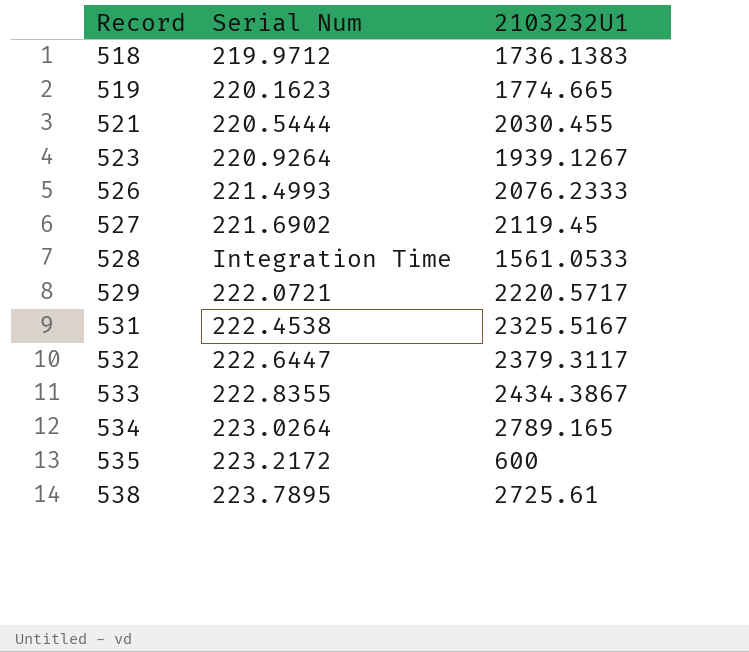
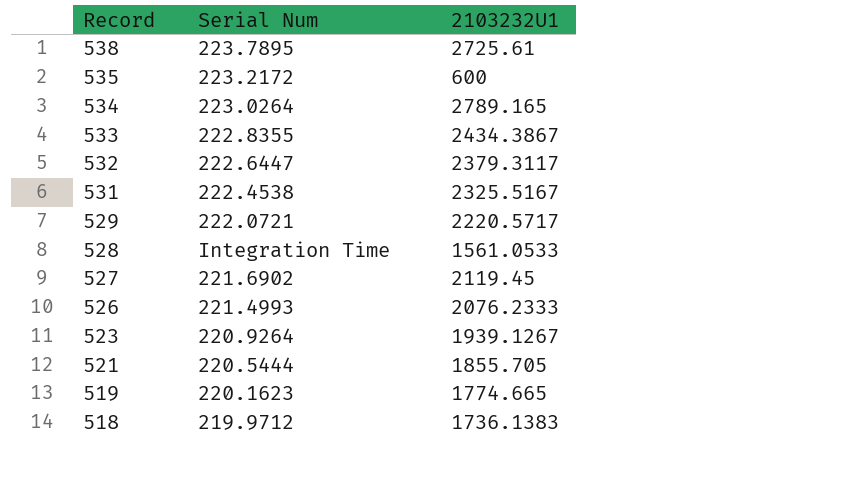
row order: Record ascending -> Record descending
521 | 2103232U1: 2030.455 -> 1855.705

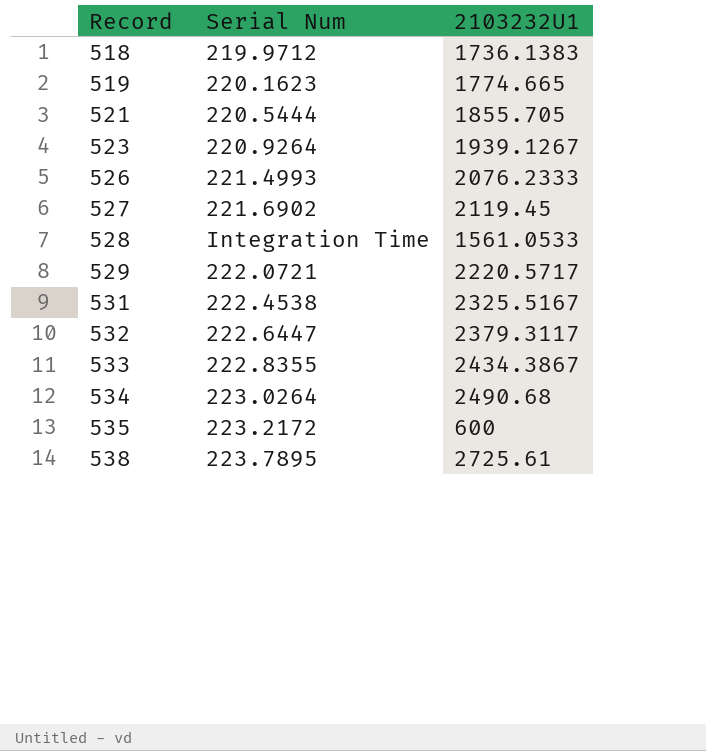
row order: Record descending -> Record ascending
534 | 2103232U1: 2789.165 -> 2490.68

